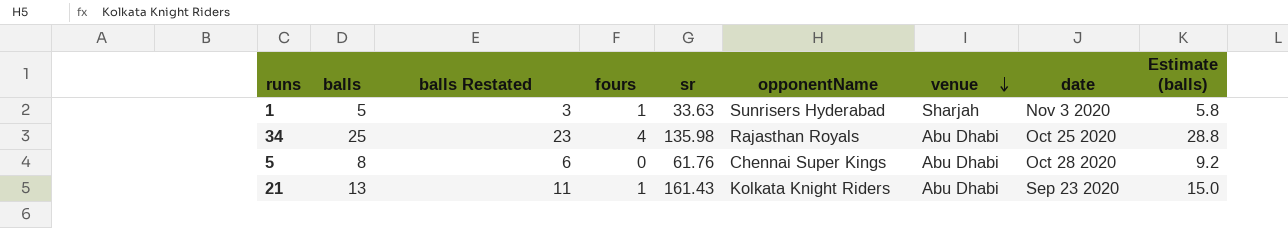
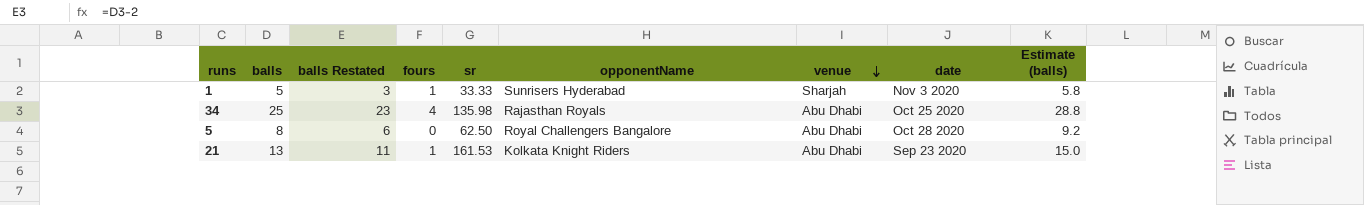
1 | sr: 33.63 -> 33.33
5 | sr: 61.76 -> 62.50
5 | opponentName: Chennai Super Kings -> Royal Challengers Bangalore
21 | sr: 161.43 -> 161.53

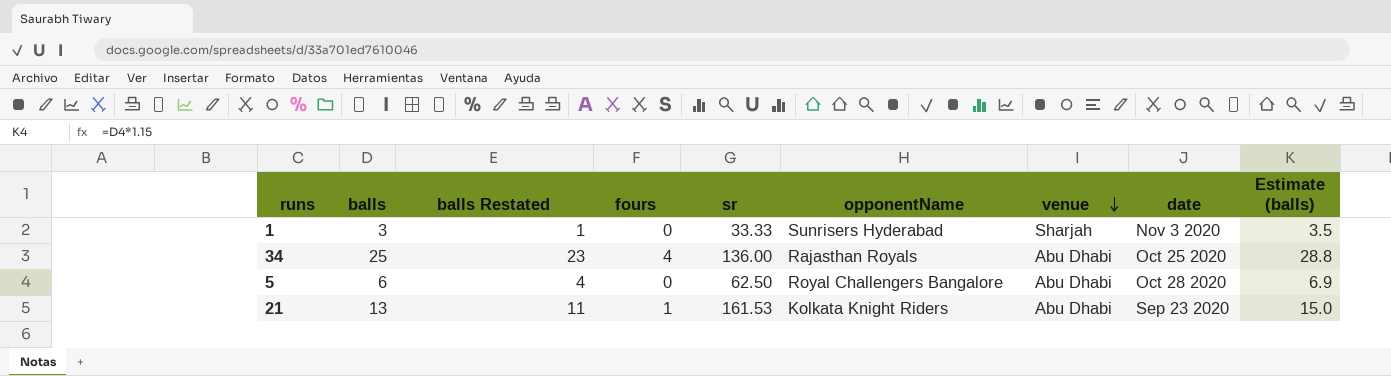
1 | balls: 5 -> 3
1 | balls Restated: 3 -> 1
1 | fours: 1 -> 0
1 | Estimate (balls): 5.8 -> 3.5
34 | sr: 135.98 -> 136.00
5 | balls: 8 -> 6
5 | balls Restated: 6 -> 4
5 | Estimate (balls): 9.2 -> 6.9

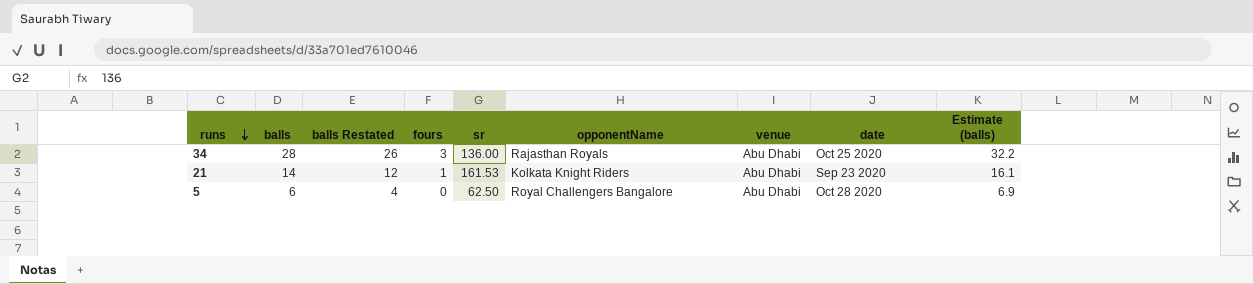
row order: venue descending -> runs descending
row 1: 3 | 1 | 0 | 33.33 | Sunrisers Hyderabad | Sharjah | Nov 3 2020 | 3.5 -> none
34 | balls: 25 -> 28
34 | balls Restated: 23 -> 26
34 | fours: 4 -> 3
34 | Estimate (balls): 28.8 -> 32.2
21 | balls: 13 -> 14
21 | balls Restated: 11 -> 12
21 | Estimate (balls): 15.0 -> 16.1

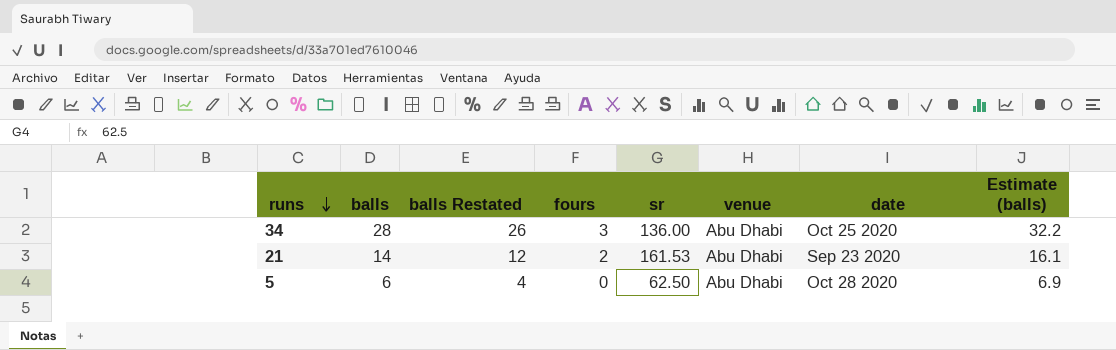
column opponentName | position: 6 -> none
21 | fours: 1 -> 2

